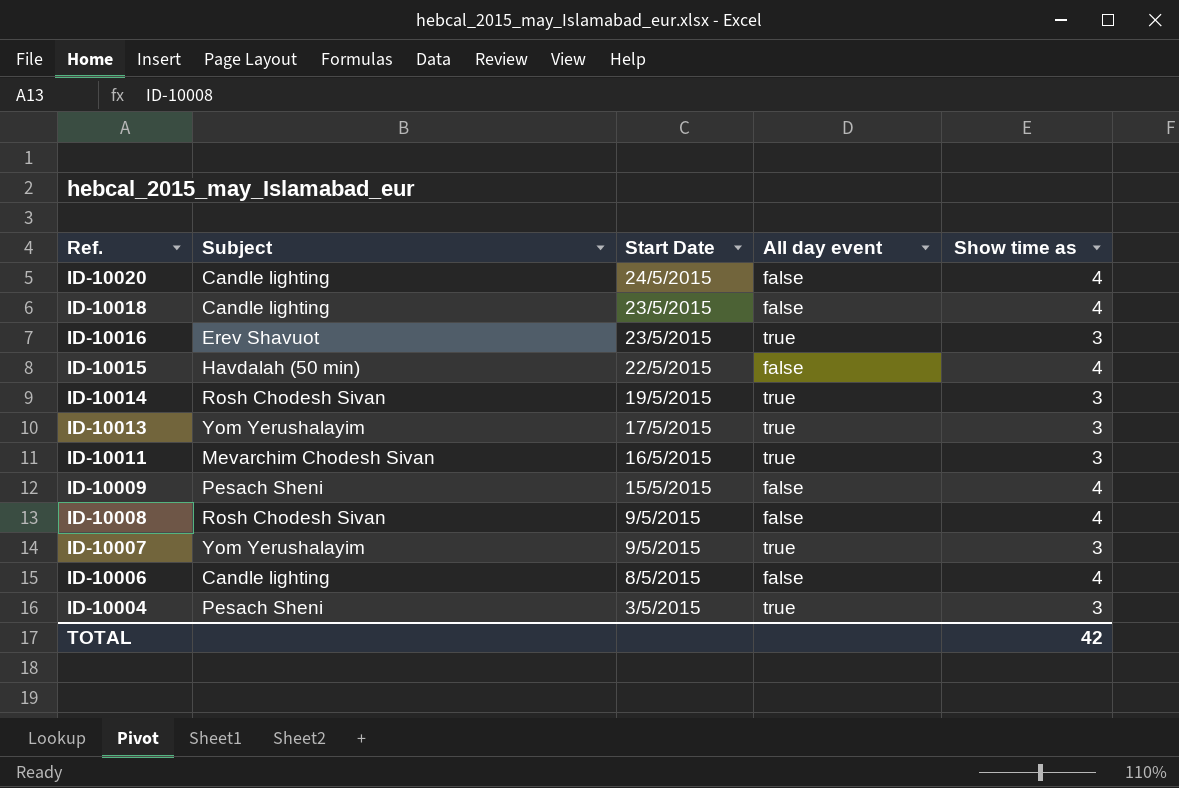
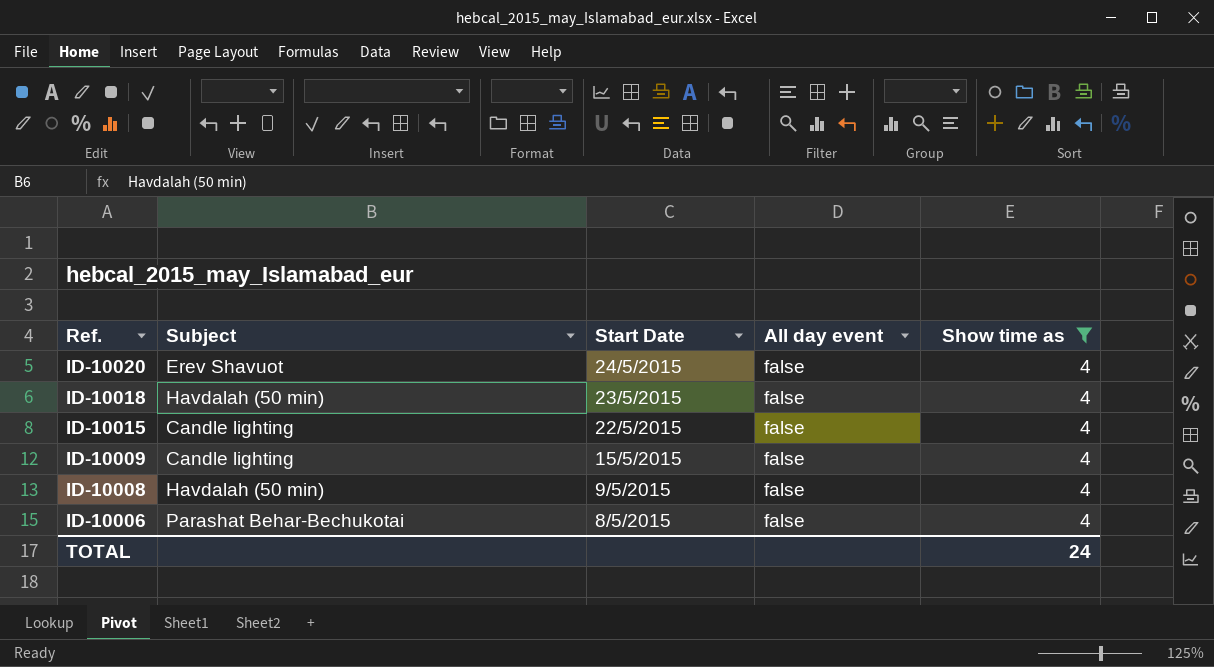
filter: none -> Show time as = 4
ID-10020 | Subject: Candle lighting -> Erev Shavuot
ID-10018 | Subject: Candle lighting -> Havdalah (50 min)
ID-10015 | Subject: Havdalah (50 min) -> Candle lighting
ID-10009 | Subject: Pesach Sheni -> Candle lighting
ID-10008 | Subject: Rosh Chodesh Sivan -> Havdalah (50 min)
ID-10006 | Subject: Candle lighting -> Parashat Behar-Bechukotai
TOTAL | Show time as: 42 -> 24

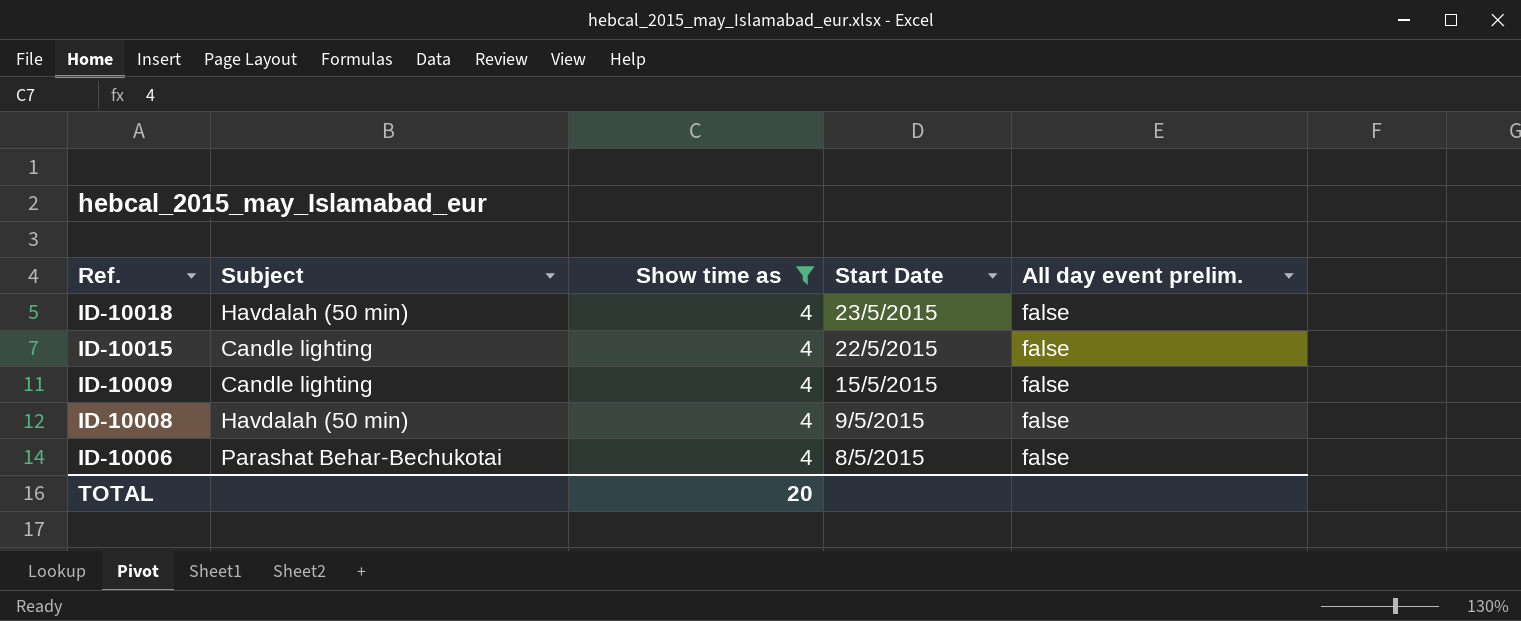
column Show time as | position: 5 -> 3
column name: All day event -> All day event prelim.
row ID-10020: Erev Shavuot | 24/5/2015 | false | 4 -> none
TOTAL | Show time as: 24 -> 20

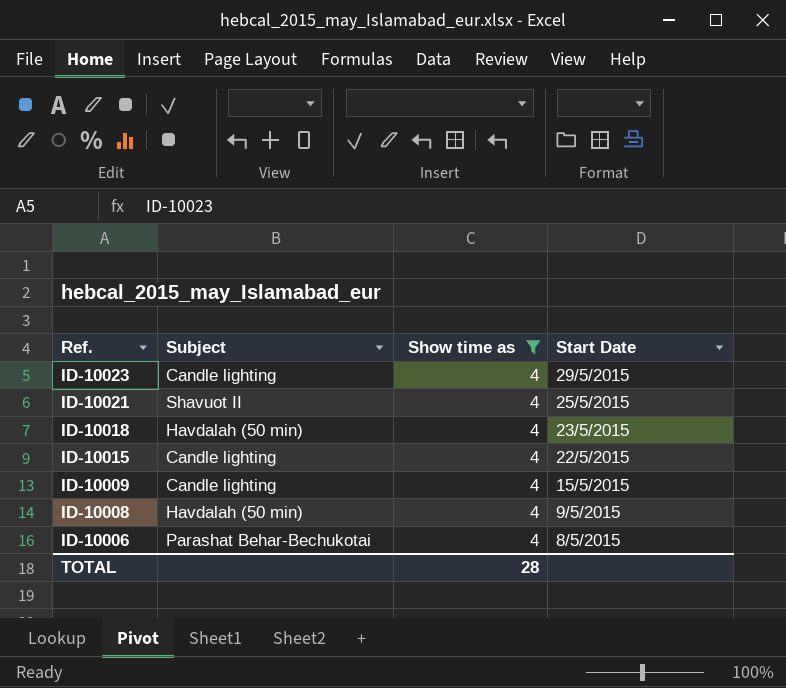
column All day event prelim. | position: 5 -> none
row ID-10023: none -> Candle lighting | 4 | 29/5/2015
row ID-10021: none -> Shavuot II | 4 | 25/5/2015
TOTAL | Show time as: 20 -> 28

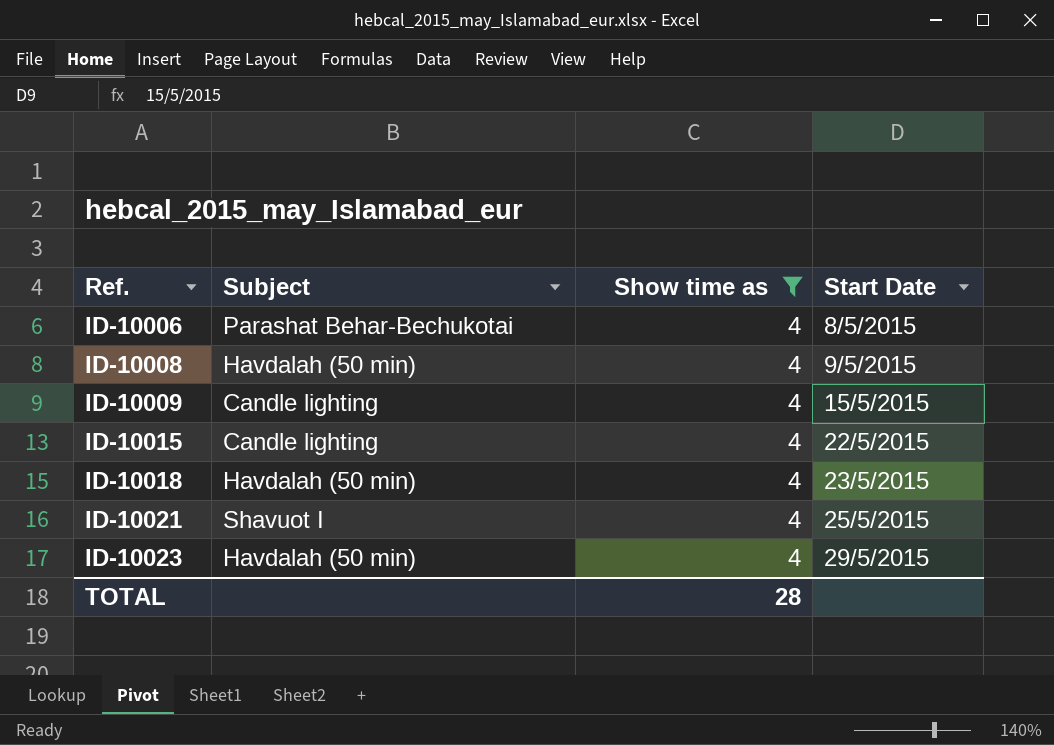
row order: Ref. descending -> Ref. ascending
ID-10021 | Subject: Shavuot II -> Shavuot I
ID-10023 | Subject: Candle lighting -> Havdalah (50 min)

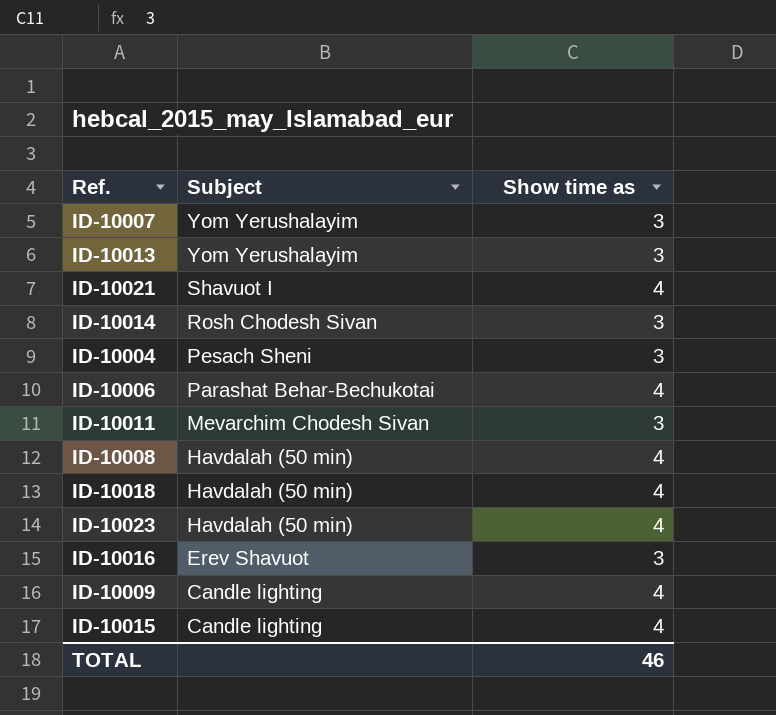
filter: Show time as = 4 -> none
row order: Ref. ascending -> Subject descending
column Start Date | position: 4 -> none
TOTAL | Show time as: 28 -> 46

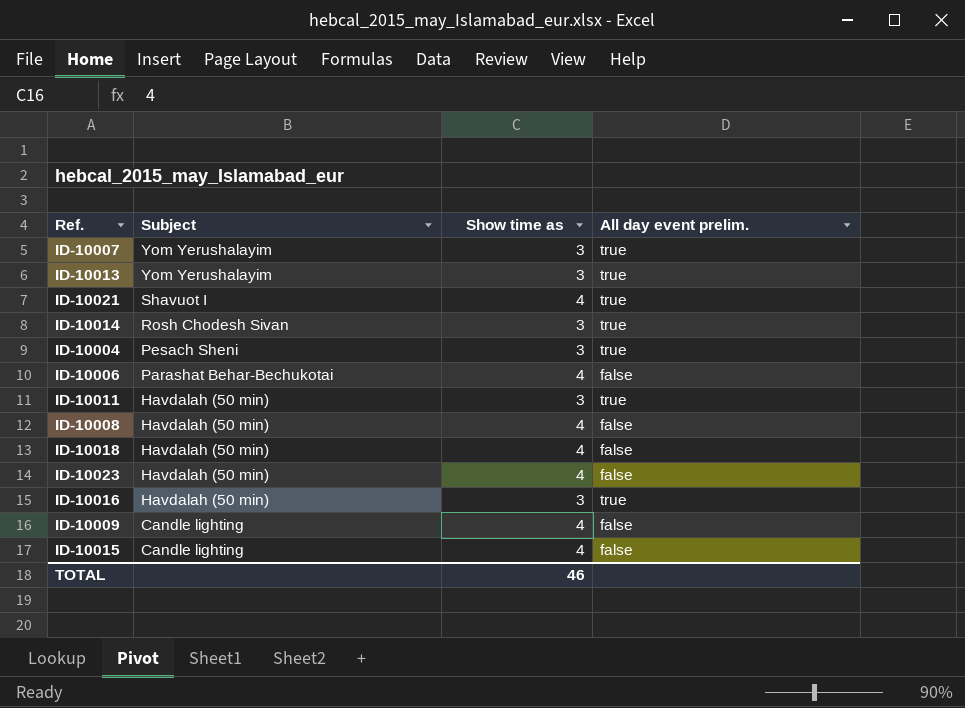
column All day event prelim. | position: none -> 4
ID-10011 | Subject: Mevarchim Chodesh Sivan -> Havdalah (50 min)
ID-10016 | Subject: Erev Shavuot -> Havdalah (50 min)

